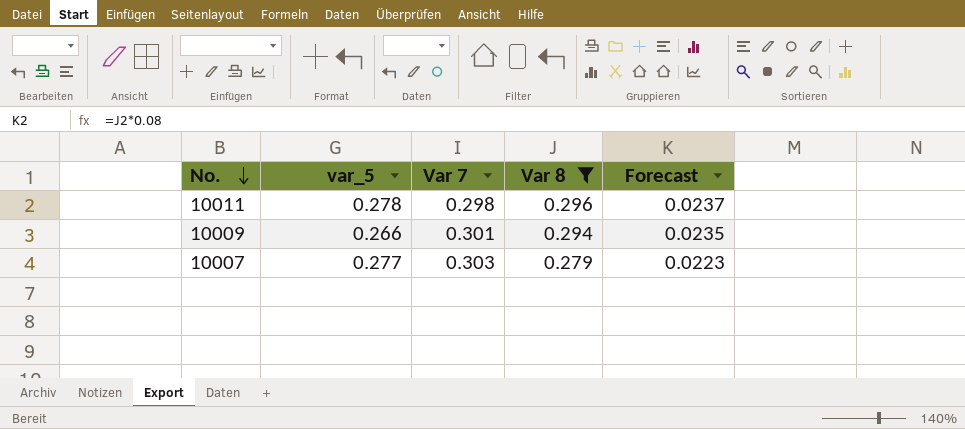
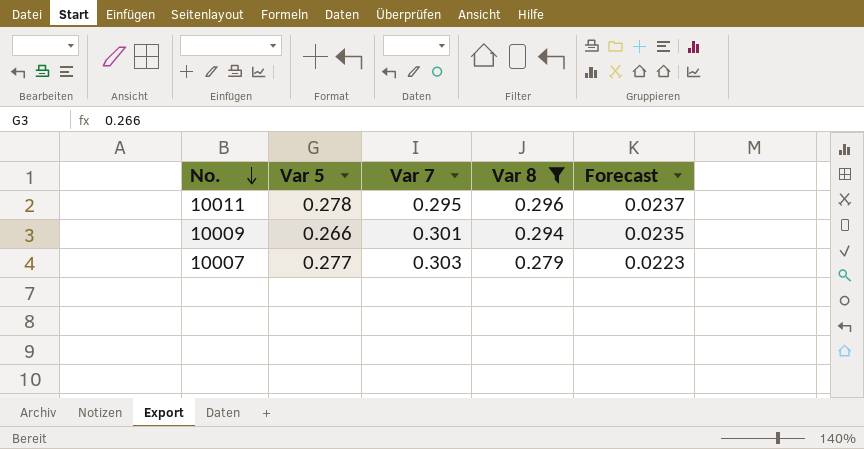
column name: var_5 -> Var 5
10011 | Var 7: 0.298 -> 0.295

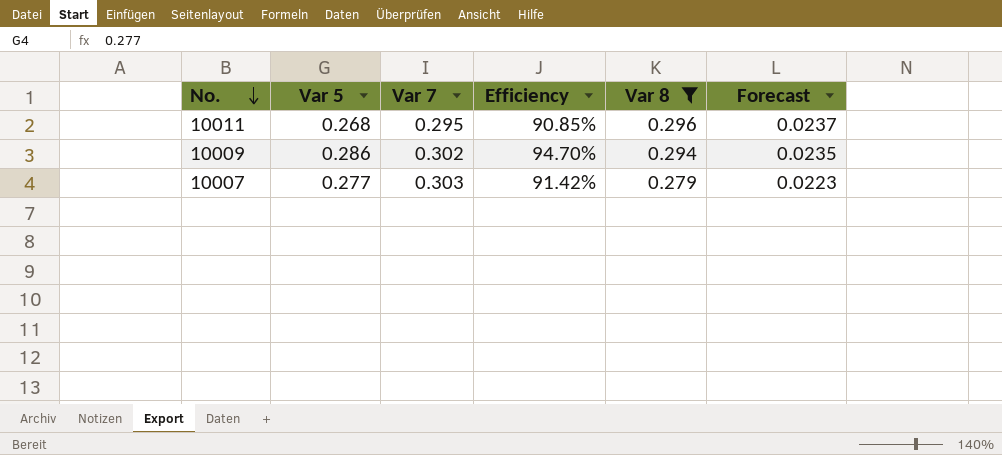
column Efficiency | formula: none -> [Var 5] / [Var 7]
10011 | Var 5: 0.278 -> 0.268
10009 | Var 5: 0.266 -> 0.286
10009 | Var 7: 0.301 -> 0.302

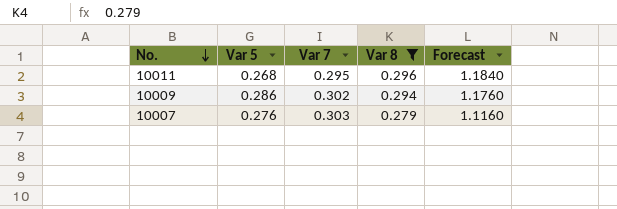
column Efficiency | formula: [Var 5] / [Var 7] -> none
column Forecast | formula: [Var 8] * 0.08 -> [Var 8] * 4
10007 | Var 5: 0.277 -> 0.276

